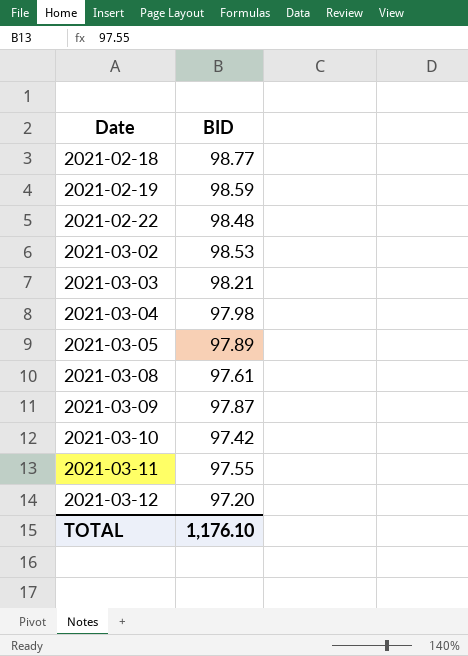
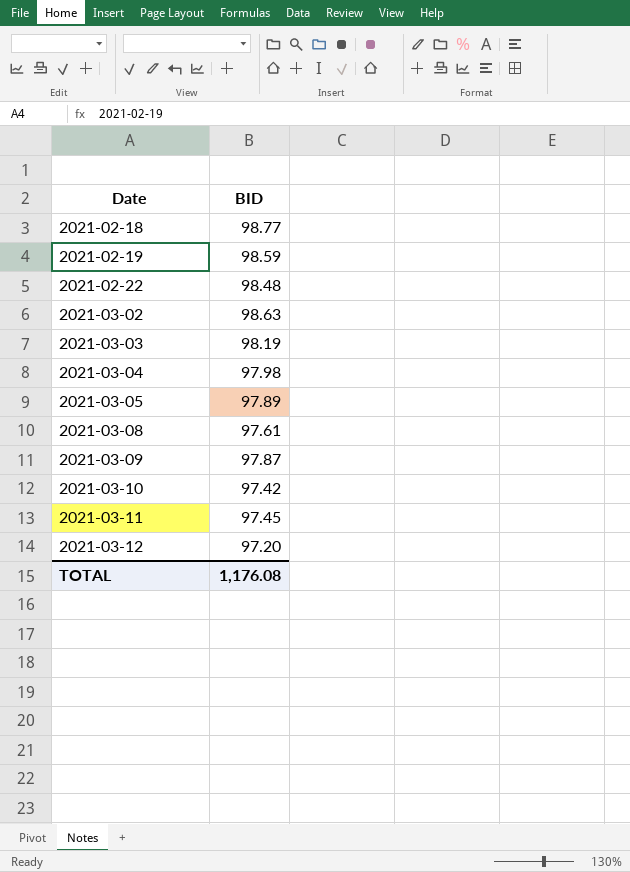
2021-03-02 | BID: 98.53 -> 98.63
2021-03-03 | BID: 98.21 -> 98.19
2021-03-11 | BID: 97.55 -> 97.45
TOTAL | BID: 1,176.10 -> 1,176.08

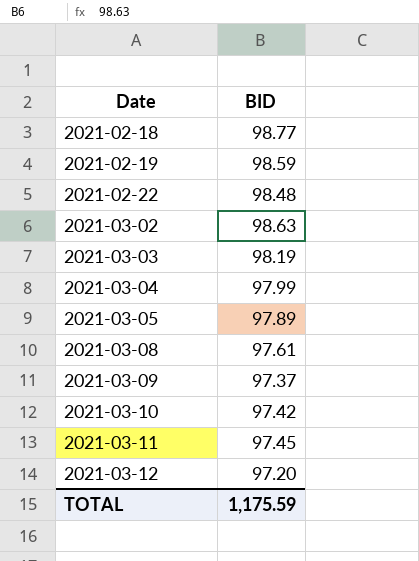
2021-03-04 | BID: 97.98 -> 97.99
2021-03-09 | BID: 97.87 -> 97.37
TOTAL | BID: 1,176.08 -> 1,175.59

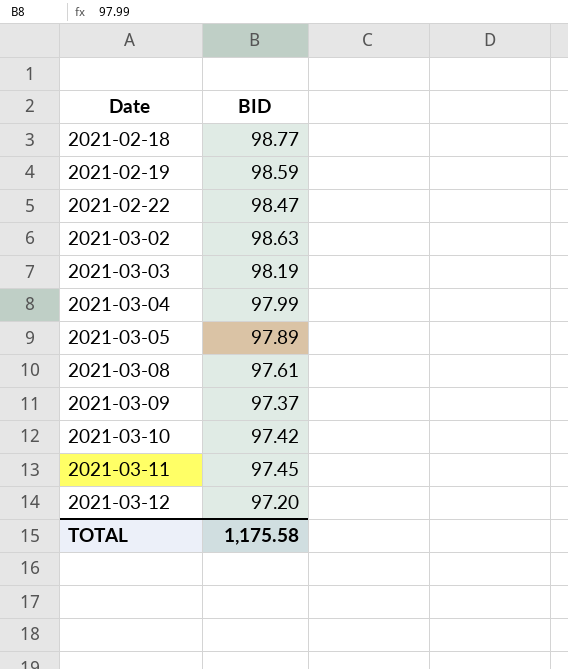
2021-02-22 | BID: 98.48 -> 98.47
TOTAL | BID: 1,175.59 -> 1,175.58

